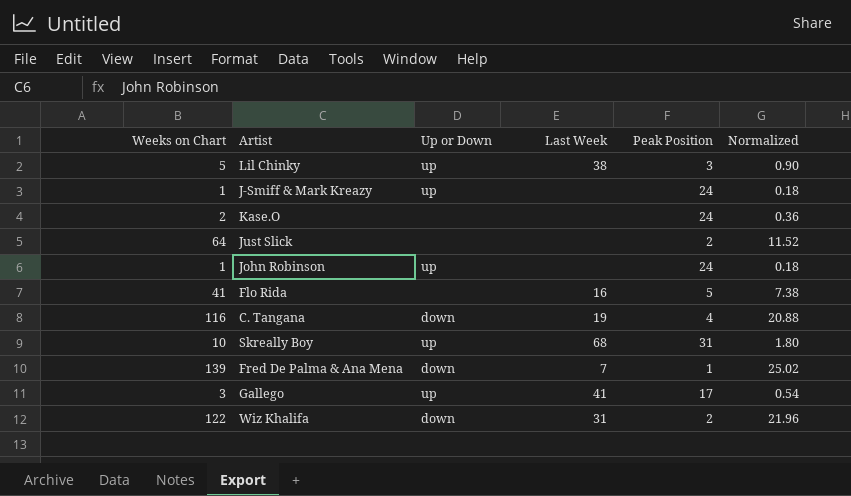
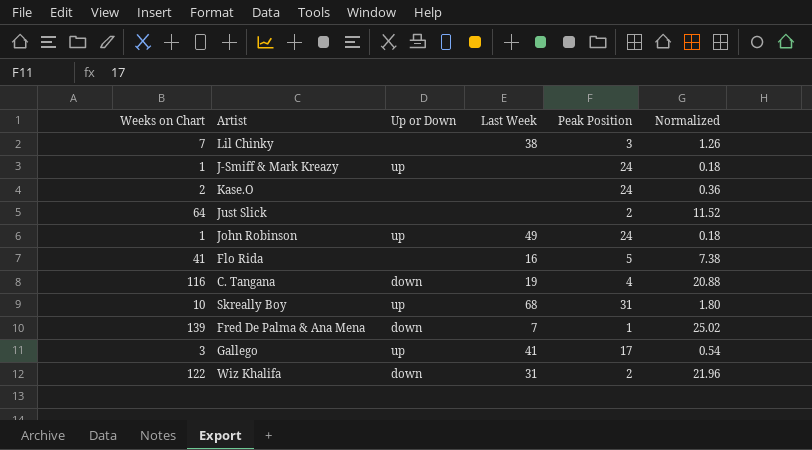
Lil Chinky | Weeks on Chart: 5 -> 7
Lil Chinky | Up or Down: up -> none
Lil Chinky | Normalized: 0.90 -> 1.26
John Robinson | Last Week: none -> 49

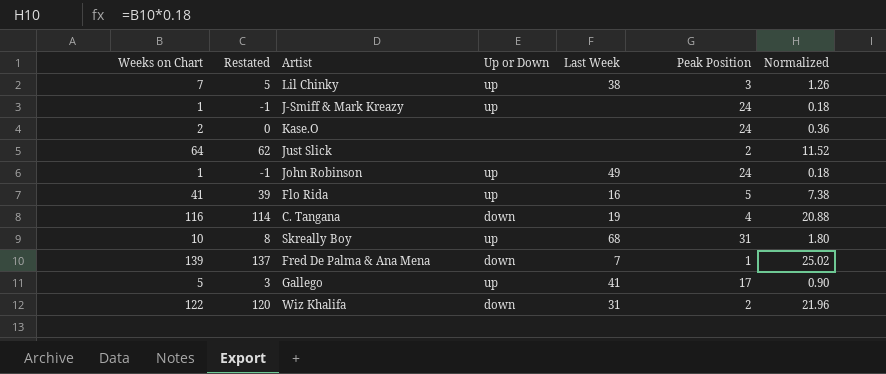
column Restated | formula: none -> [Weeks on Chart] - 2
Lil Chinky | Up or Down: none -> up
Flo Rida | Up or Down: none -> up
Gallego | Weeks on Chart: 3 -> 5
Gallego | Normalized: 0.54 -> 0.90

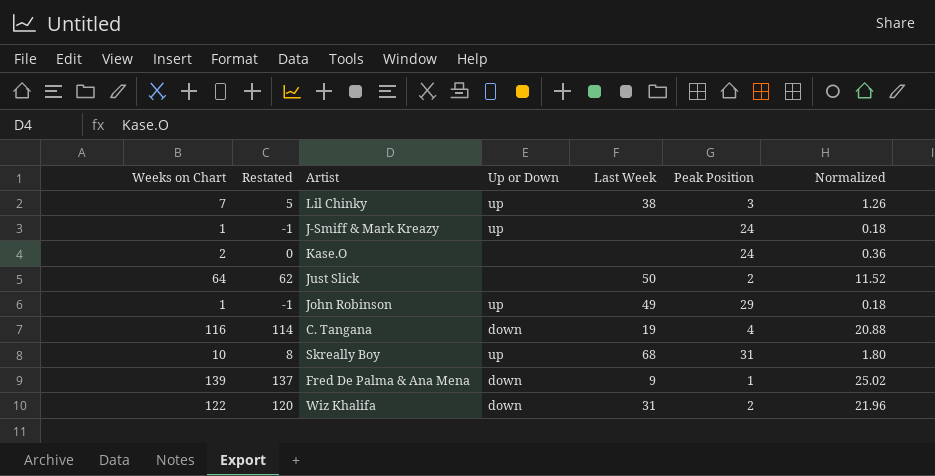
row Flo Rida: 41 | 39 | up | 16 | 5 | 7.38 -> none
row Gallego: 5 | 3 | up | 41 | 17 | 0.90 -> none
Just Slick | Last Week: none -> 50
John Robinson | Peak Position: 24 -> 29
Fred De Palma & Ana Mena | Last Week: 7 -> 9

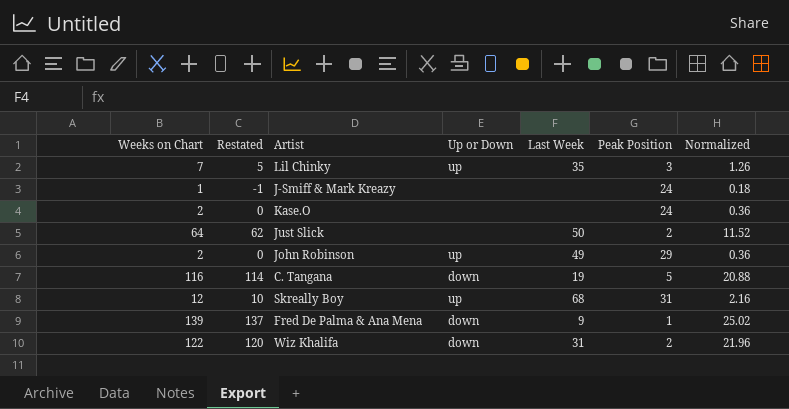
Lil Chinky | Last Week: 38 -> 35
J-Smiff & Mark Kreazy | Up or Down: up -> none
John Robinson | Weeks on Chart: 1 -> 2
John Robinson | Restated: -1 -> 0
John Robinson | Normalized: 0.18 -> 0.36
C. Tangana | Peak Position: 4 -> 5
Skreally Boy | Weeks on Chart: 10 -> 12
Skreally Boy | Restated: 8 -> 10
Skreally Boy | Normalized: 1.80 -> 2.16

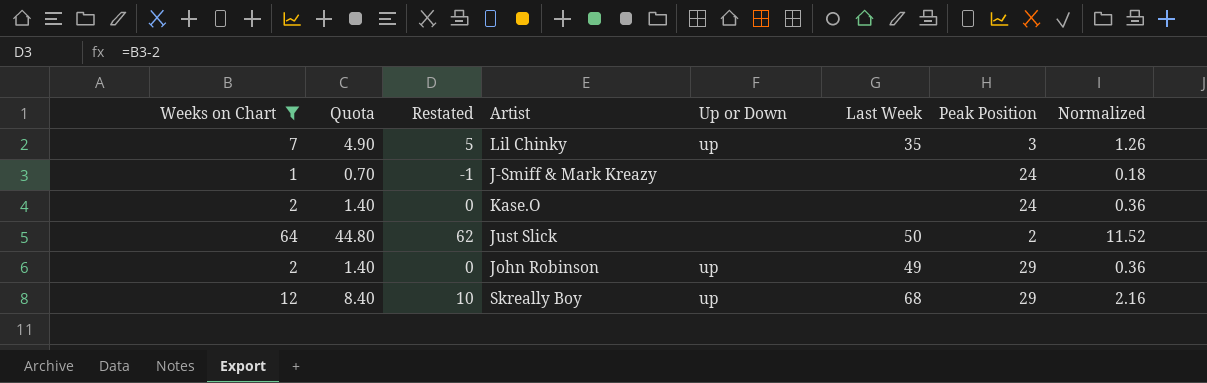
filter: none -> Weeks on Chart <= 64
column Quota | formula: none -> [Weeks on Chart] * 0.7
Skreally Boy | Peak Position: 31 -> 29

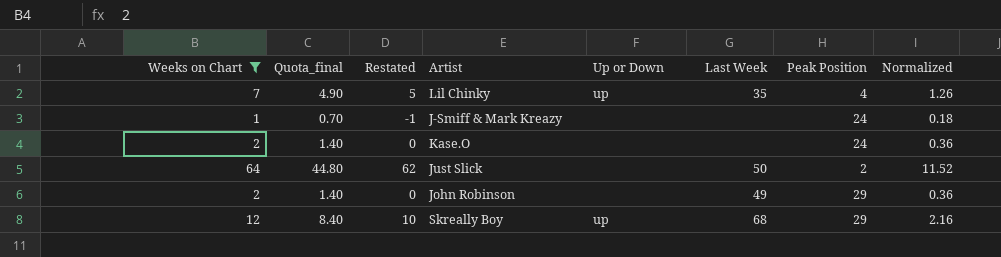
column name: Quota -> Quota_final
Lil Chinky | Peak Position: 3 -> 4
John Robinson | Up or Down: up -> none

